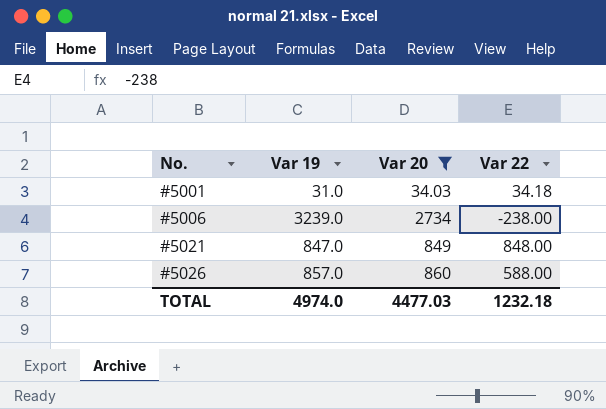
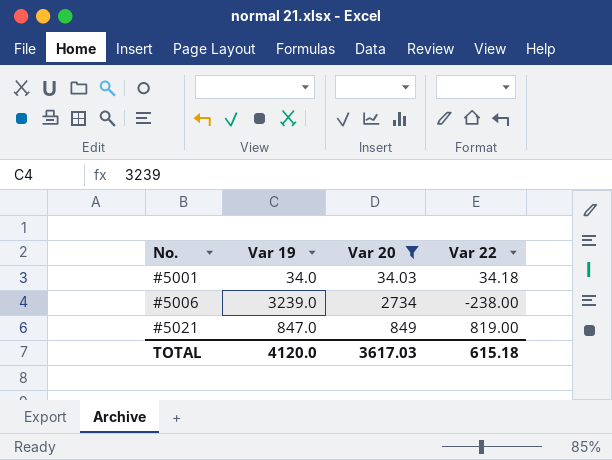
row #5026: 857.0 | 860 | 588.00 -> none
#5001 | Var 19: 31.0 -> 34.0
#5021 | Var 22: 848.00 -> 819.00
TOTAL | Var 19: 4974.0 -> 4120.0
TOTAL | Var 20: 4477.03 -> 3617.03
TOTAL | Var 22: 1232.18 -> 615.18

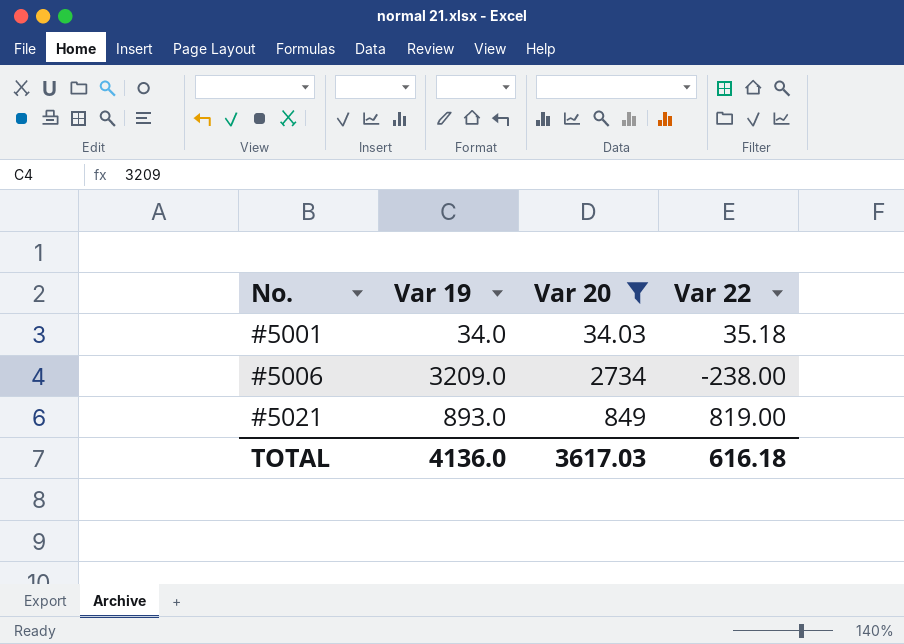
#5001 | Var 22: 34.18 -> 35.18
#5006 | Var 19: 3239.0 -> 3209.0
#5021 | Var 19: 847.0 -> 893.0
TOTAL | Var 19: 4120.0 -> 4136.0
TOTAL | Var 22: 615.18 -> 616.18

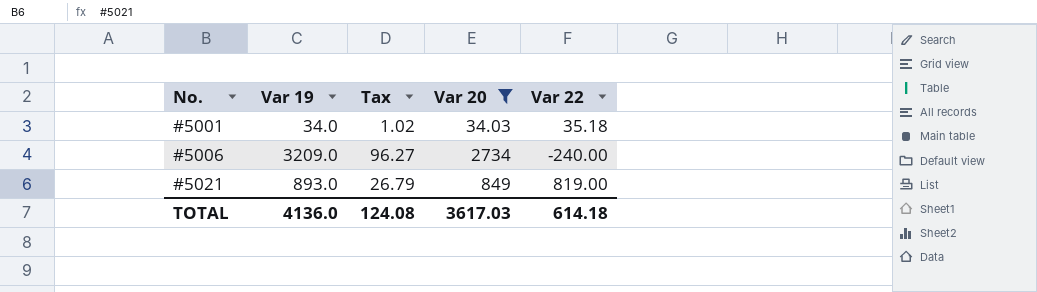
column Tax | formula: none -> [Var 19] * 0.03
#5006 | Var 22: -238.00 -> -240.00
TOTAL | Var 22: 616.18 -> 614.18

